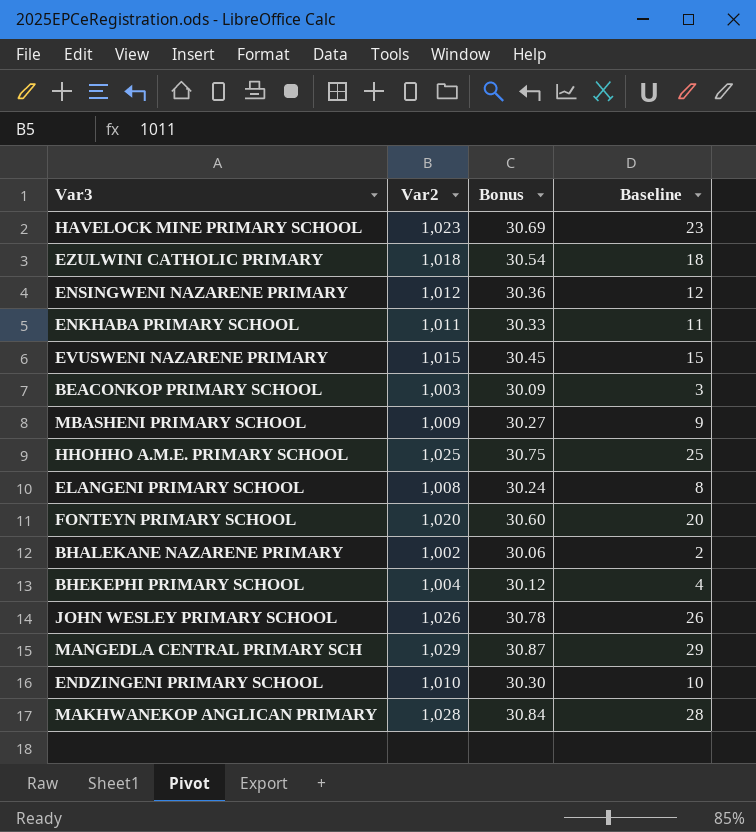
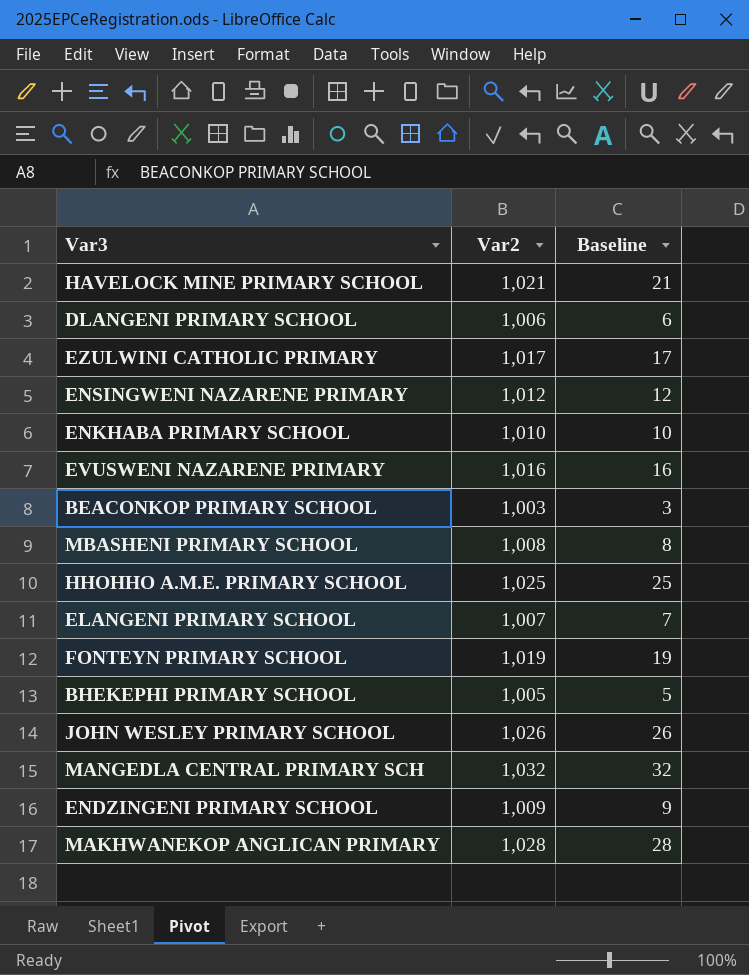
column Bonus | formula: [Var2] * 0.03 -> none
row BHALEKANE NAZARENE PRIMARY: 1,002 | 30.06 | 2 -> none
HAVELOCK MINE PRIMARY SCHOOL | Var2: 1,023 -> 1,021
HAVELOCK MINE PRIMARY SCHOOL | Baseline: 23 -> 21
row DLANGENI PRIMARY SCHOOL: none -> 1,006 | 6
EZULWINI CATHOLIC PRIMARY | Var2: 1,018 -> 1,017
EZULWINI CATHOLIC PRIMARY | Baseline: 18 -> 17
ENKHABA PRIMARY SCHOOL | Var2: 1,011 -> 1,010
ENKHABA PRIMARY SCHOOL | Baseline: 11 -> 10
EVUSWENI NAZARENE PRIMARY | Var2: 1,015 -> 1,016
EVUSWENI NAZARENE PRIMARY | Baseline: 15 -> 16
MBASHENI PRIMARY SCHOOL | Var2: 1,009 -> 1,008
MBASHENI PRIMARY SCHOOL | Baseline: 9 -> 8
ELANGENI PRIMARY SCHOOL | Var2: 1,008 -> 1,007
ELANGENI PRIMARY SCHOOL | Baseline: 8 -> 7
FONTEYN PRIMARY SCHOOL | Var2: 1,020 -> 1,019
FONTEYN PRIMARY SCHOOL | Baseline: 20 -> 19
BHEKEPHI PRIMARY SCHOOL | Var2: 1,004 -> 1,005
BHEKEPHI PRIMARY SCHOOL | Baseline: 4 -> 5
MANGEDLA CENTRAL PRIMARY SCH | Var2: 1,029 -> 1,032
MANGEDLA CENTRAL PRIMARY SCH | Baseline: 29 -> 32
ENDZINGENI PRIMARY SCHOOL | Var2: 1,010 -> 1,009
ENDZINGENI PRIMARY SCHOOL | Baseline: 10 -> 9

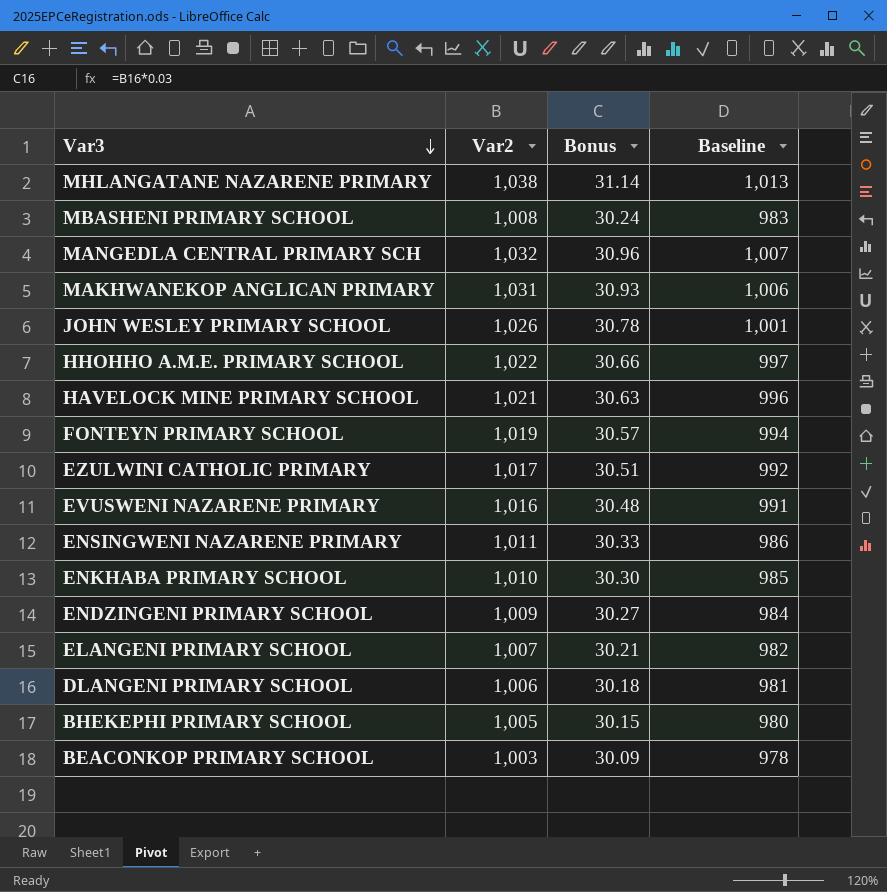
row order: none -> Var3 descending
column Bonus | formula: none -> [Var2] * 0.03
column Baseline | formula: [Var2] - 1000 -> [Var2] - 25
row MHLANGATANE NAZARENE PRIMARY: none -> 1,038 | 31.14 | 1,013
MAKHWANEKOP ANGLICAN PRIMARY | Var2: 1,028 -> 1,031
HHOHHO A.M.E. PRIMARY SCHOOL | Var2: 1,025 -> 1,022
ENSINGWENI NAZARENE PRIMARY | Var2: 1,012 -> 1,011

